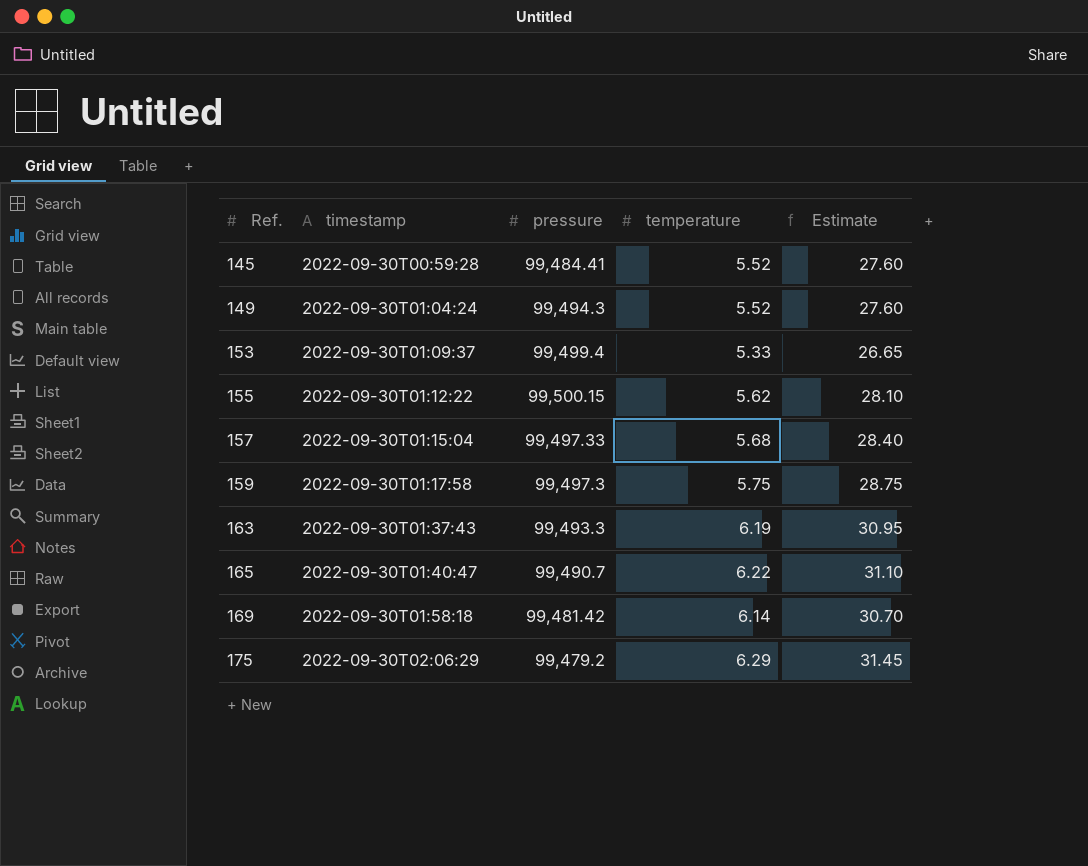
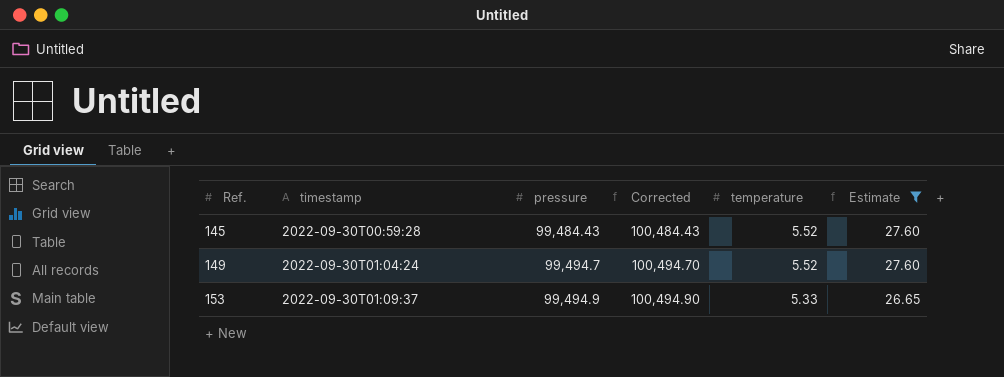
filter: none -> Estimate <= 27.60
column Corrected | formula: none -> [pressure] + 1000
145 | pressure: 99,484.41 -> 99,484.43
149 | pressure: 99,494.3 -> 99,494.7
153 | pressure: 99,499.4 -> 99,494.9

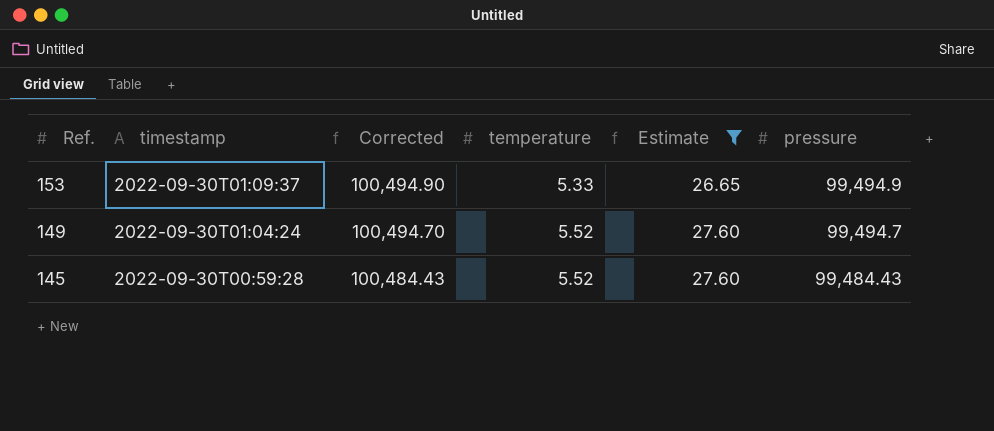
row order: Ref. ascending -> Ref. descending
column pressure | position: 3 -> 6

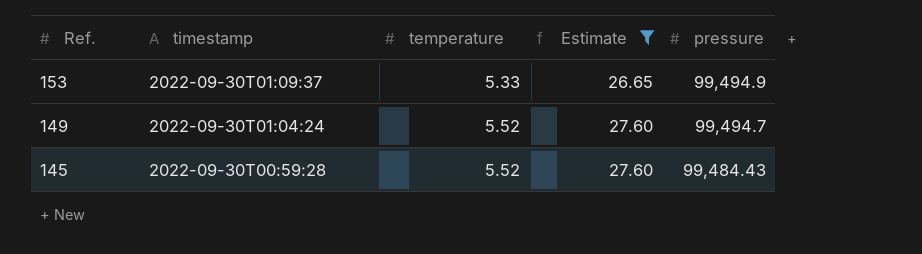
column Corrected | formula: [pressure] + 1000 -> none

